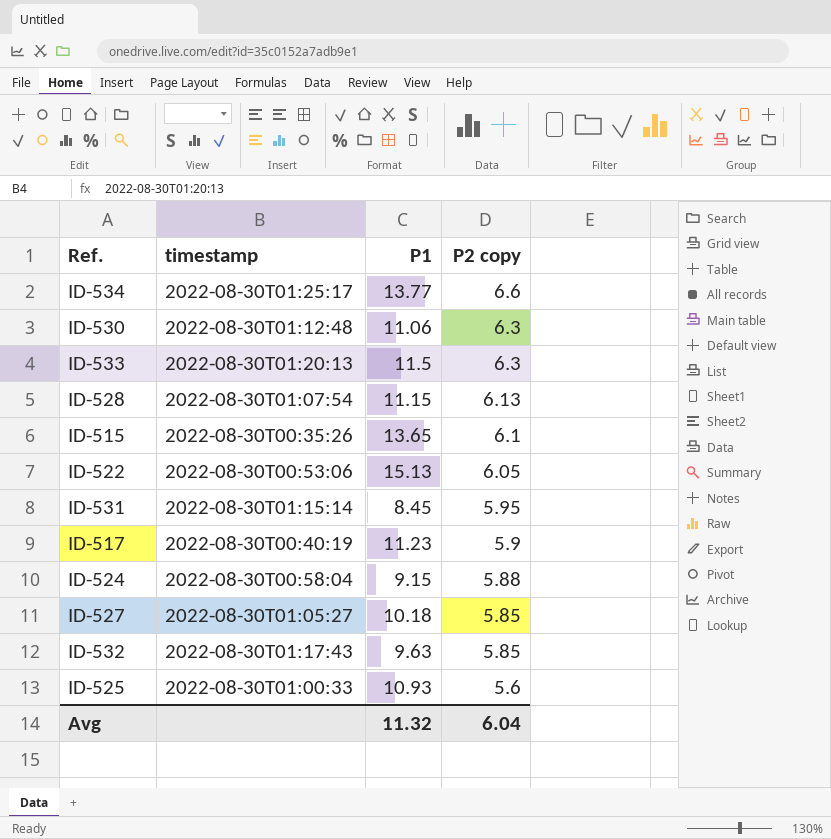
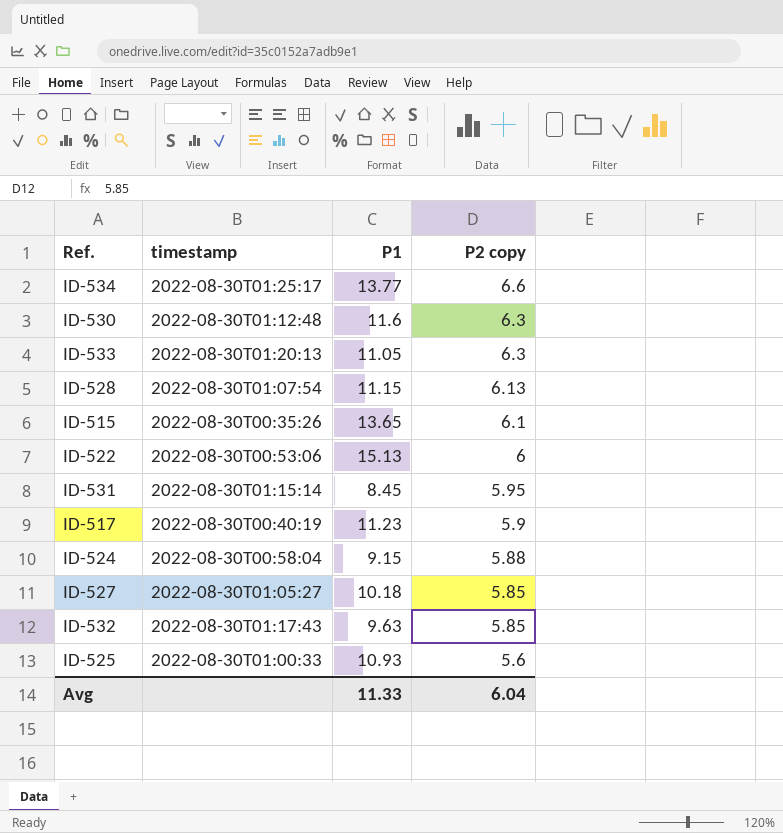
ID-530 | P1: 11.06 -> 11.6
ID-533 | P1: 11.5 -> 11.05
ID-522 | P2 copy: 6.05 -> 6
Avg | P1: 11.32 -> 11.33

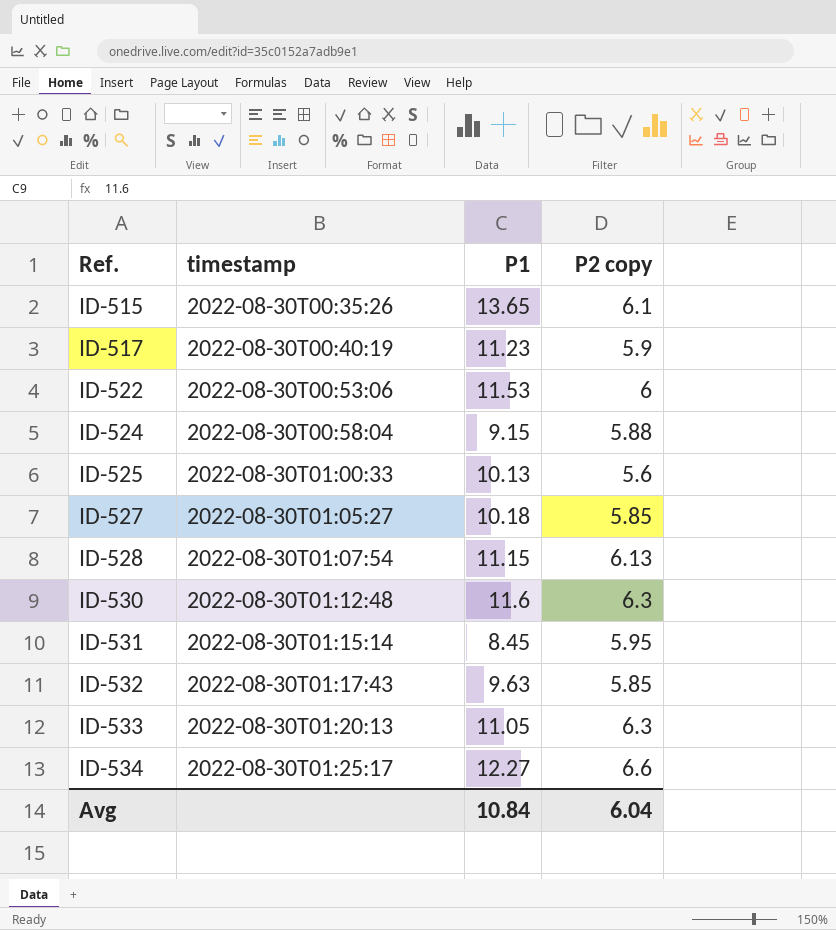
row order: P2 copy descending -> Ref. ascending
ID-522 | P1: 15.13 -> 11.53
ID-525 | P1: 10.93 -> 10.13
ID-534 | P1: 13.77 -> 12.27
Avg | P1: 11.33 -> 10.84

